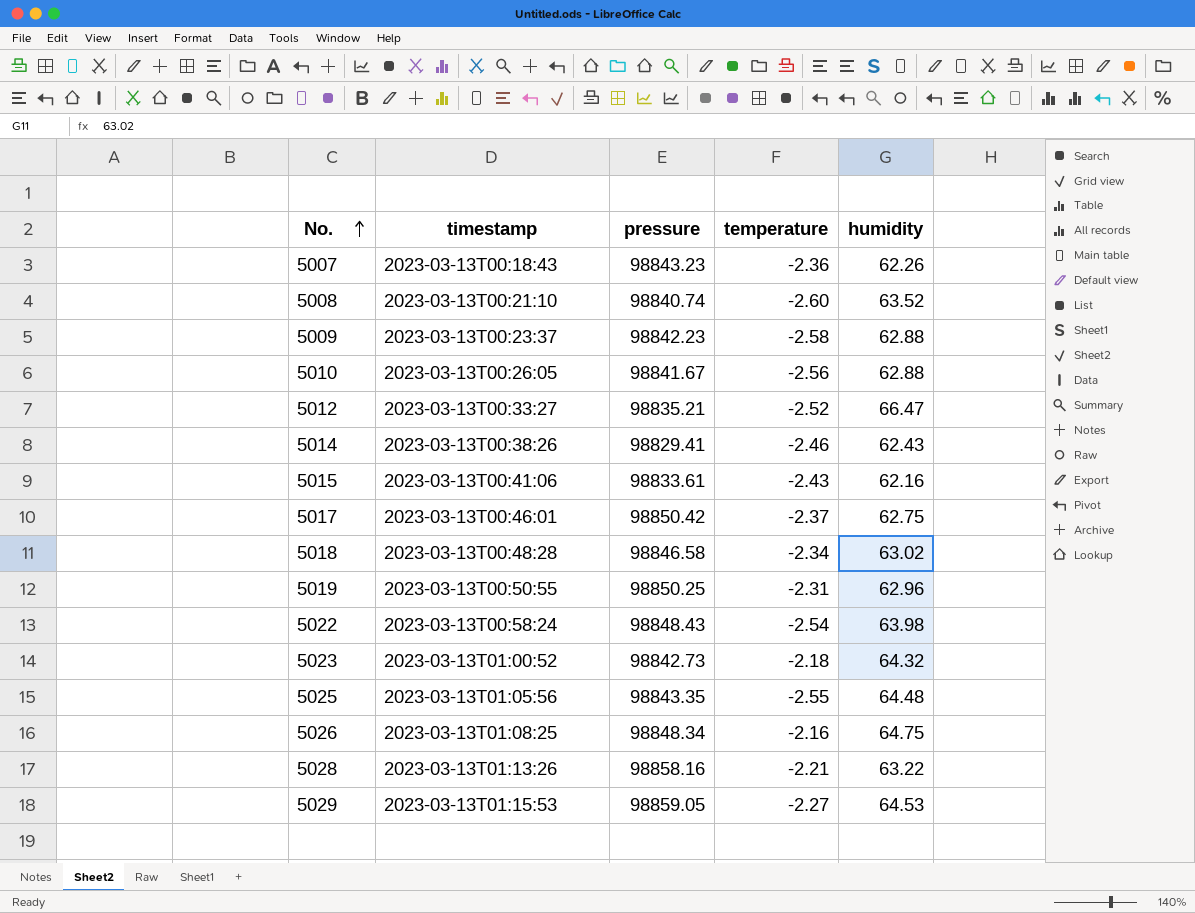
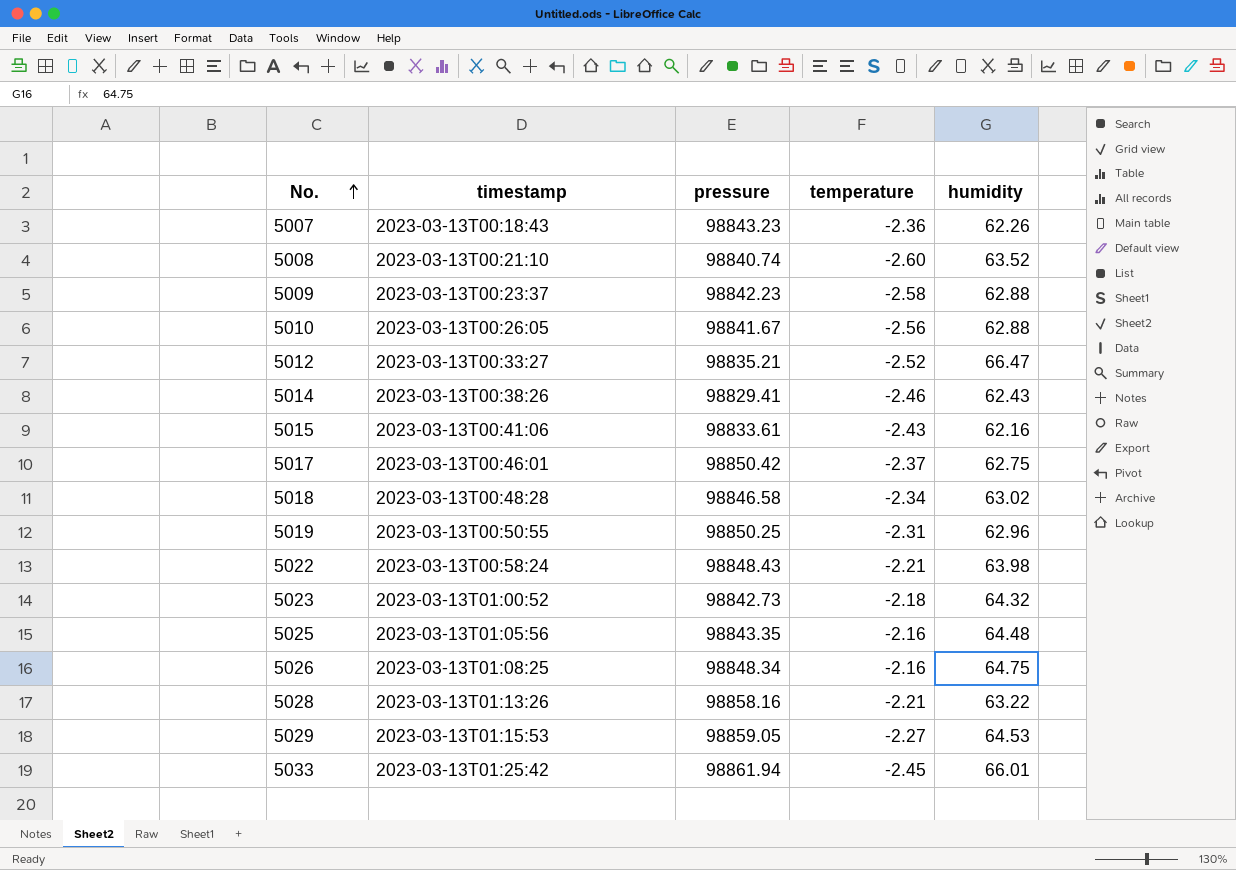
5022 | temperature: -2.54 -> -2.21
5025 | temperature: -2.55 -> -2.16
row 5033: none -> 2023-03-13T01:25:42 | 98861.94 | -2.45 | 66.01

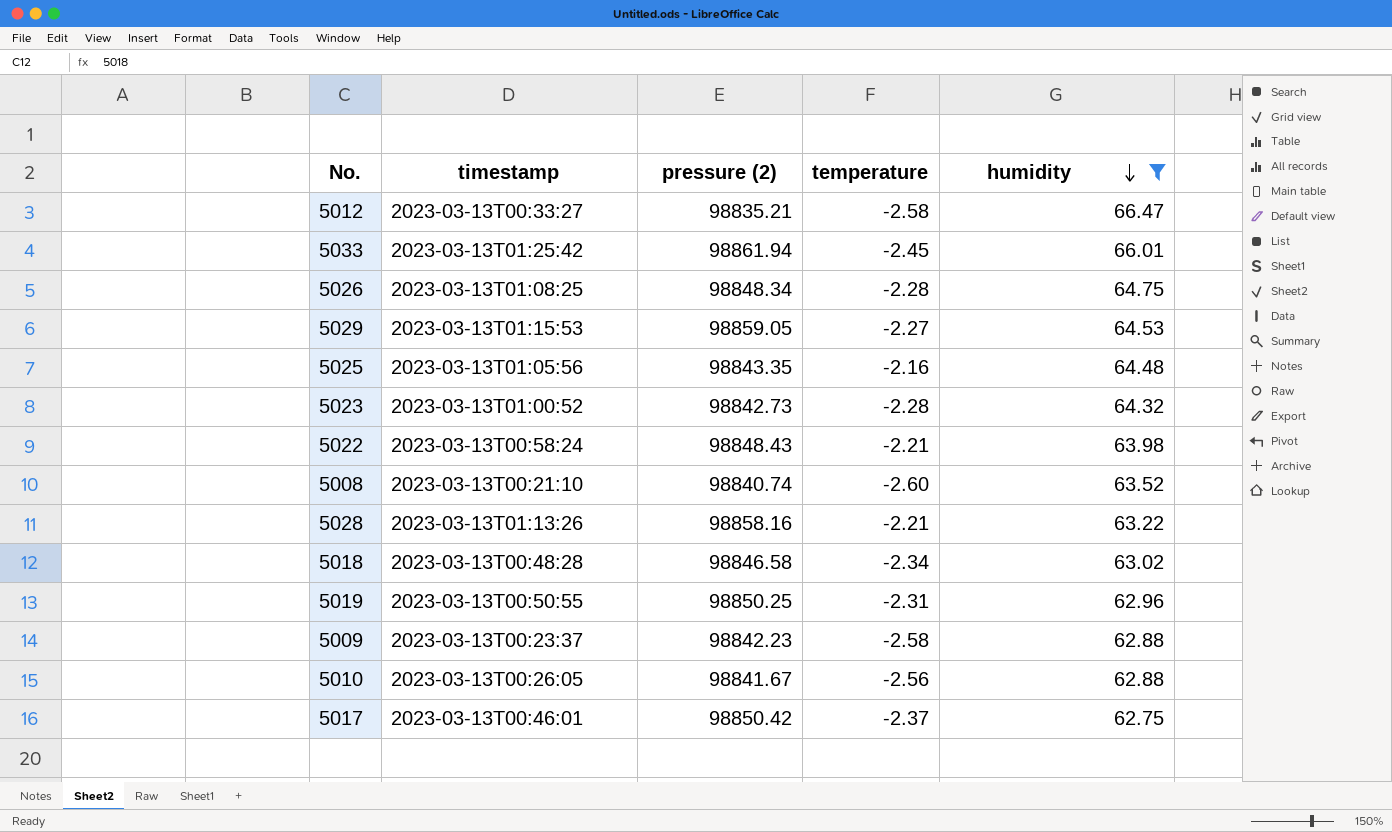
filter: none -> humidity >= 62.75
row order: No. ascending -> humidity descending
column name: pressure -> pressure (2)
5012 | temperature: -2.52 -> -2.58
5026 | temperature: -2.16 -> -2.28
5023 | temperature: -2.18 -> -2.28

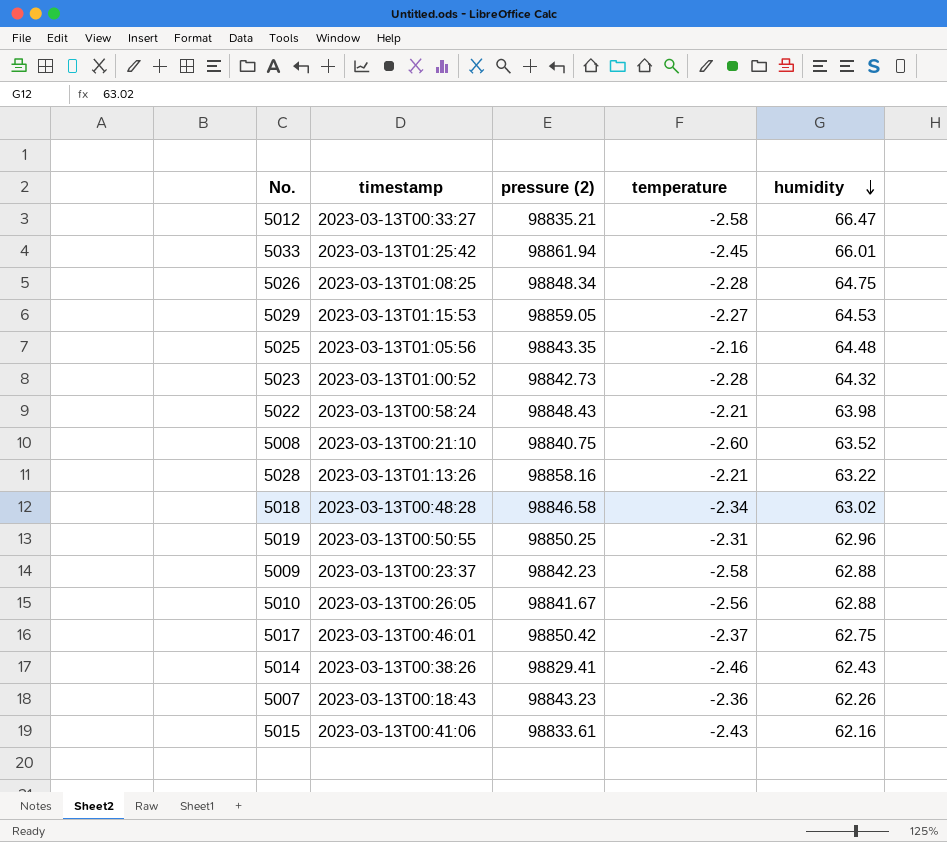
filter: humidity >= 62.75 -> none
5008 | pressure (2): 98840.74 -> 98840.75

